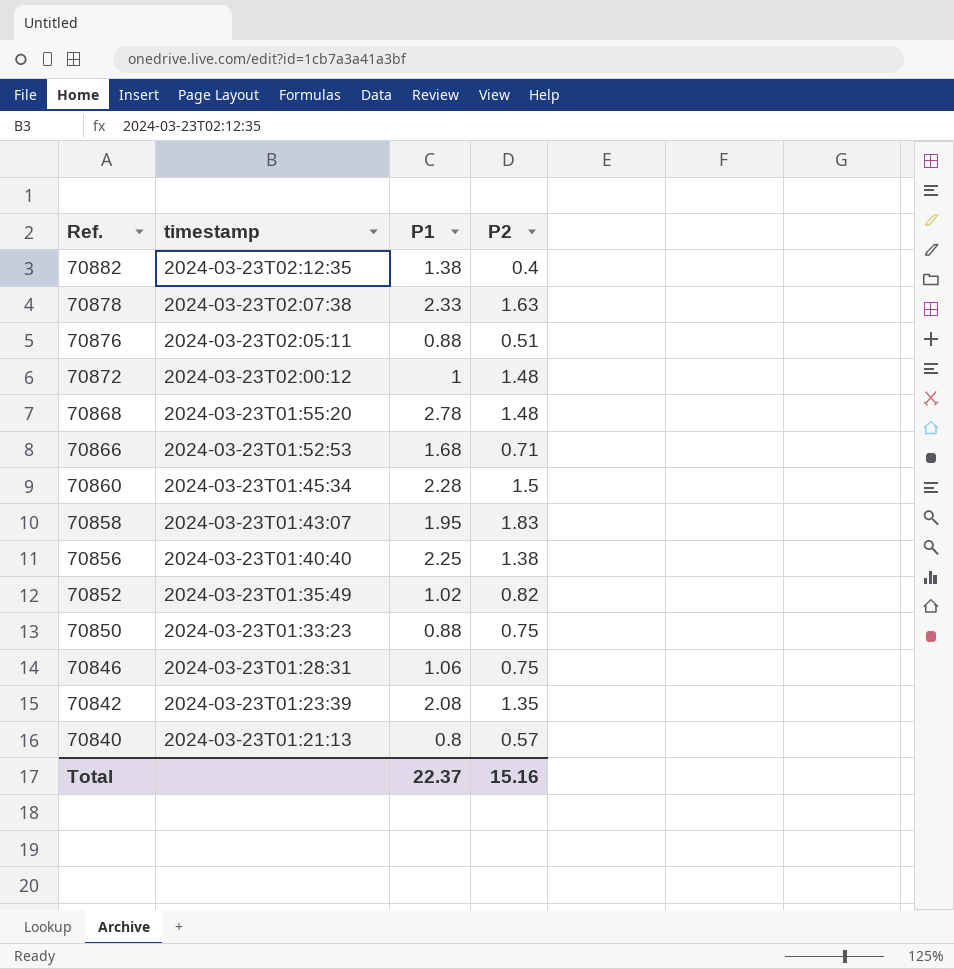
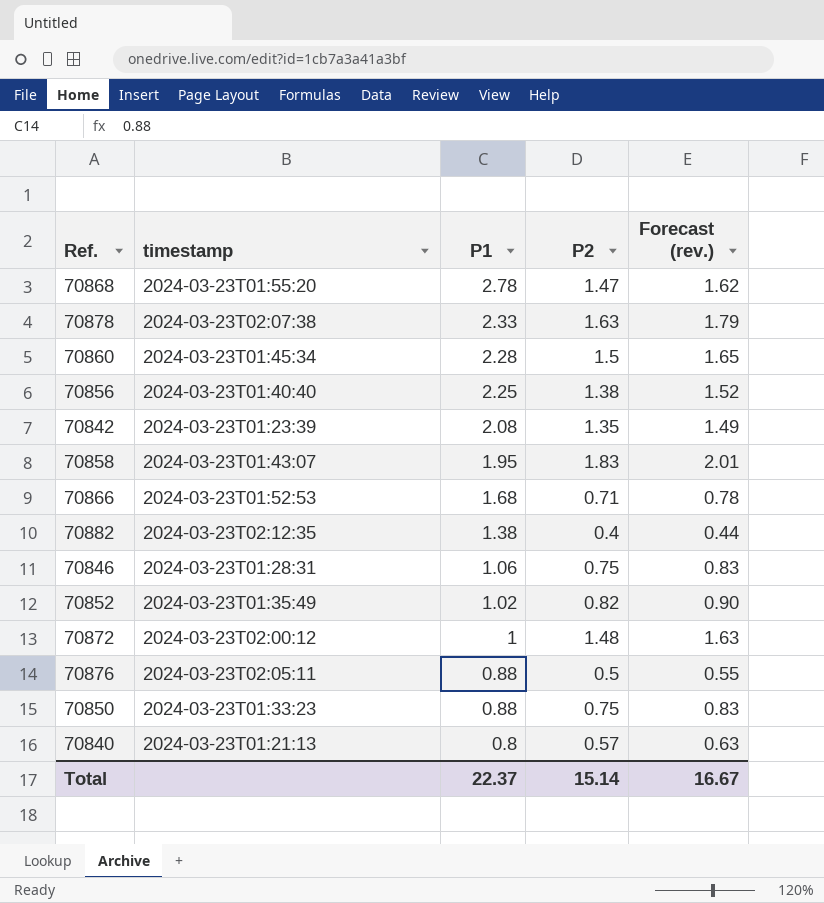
row order: Ref. descending -> P1 descending
column Forecast (rev.) | formula: none -> [P2] * 1.1
70868 | P2: 1.48 -> 1.47
70876 | P2: 0.51 -> 0.5
Total | P2: 15.16 -> 15.14

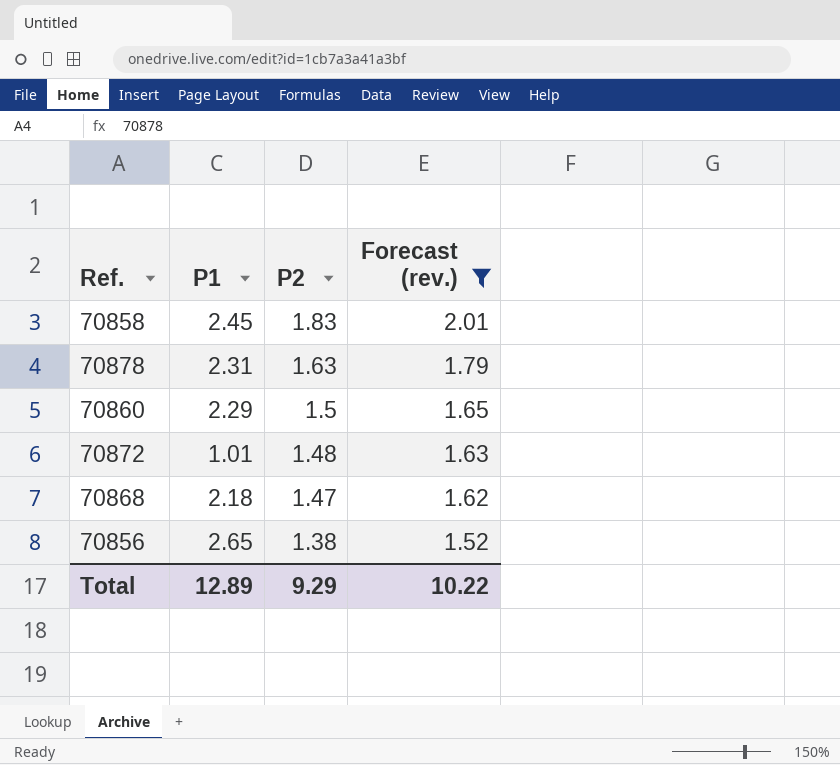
filter: none -> Forecast (rev.) >= 1.52
row order: P1 descending -> P2 descending
column timestamp | position: 2 -> none
70858 | P1: 1.95 -> 2.45
70878 | P1: 2.33 -> 2.31
70860 | P1: 2.28 -> 2.29
70872 | P1: 1 -> 1.01
70868 | P1: 2.78 -> 2.18
70856 | P1: 2.25 -> 2.65
Total | P1: 22.37 -> 12.89
Total | P2: 15.14 -> 9.29
Total | Forecast (rev.): 16.67 -> 10.22

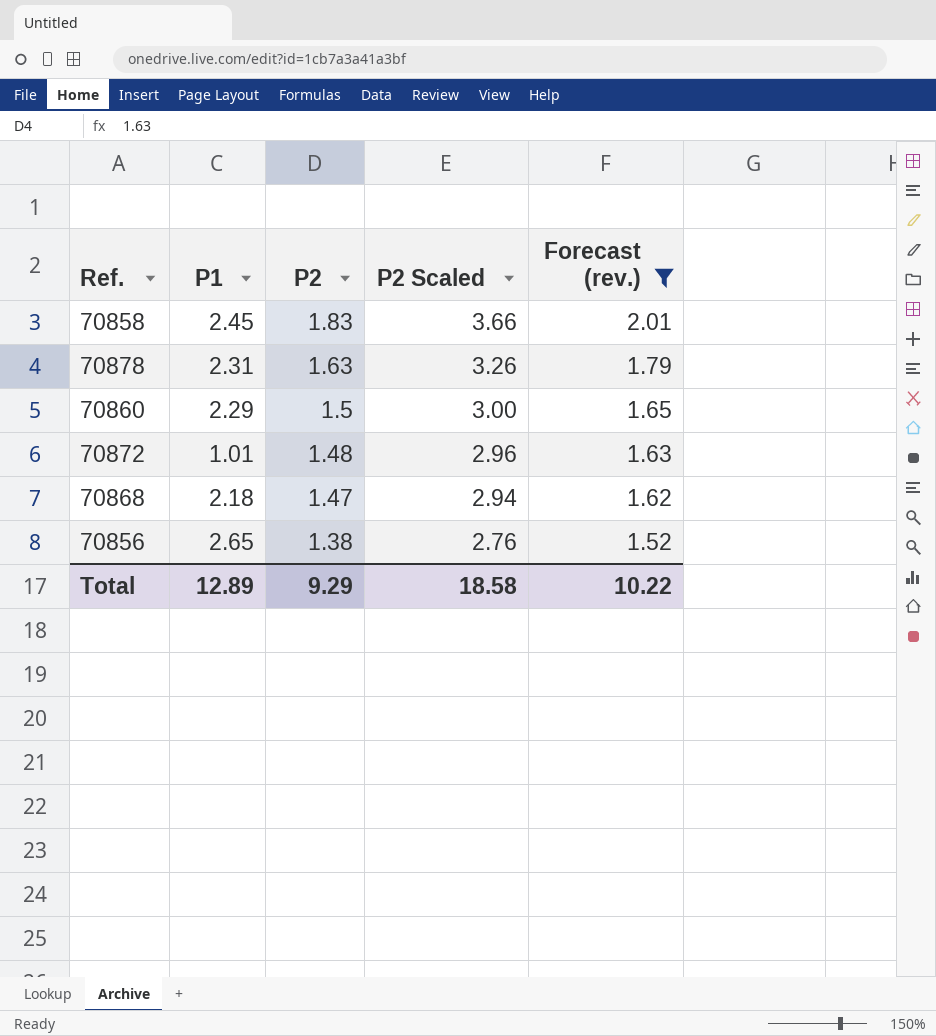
column P2 Scaled | formula: none -> [P2] * 2

